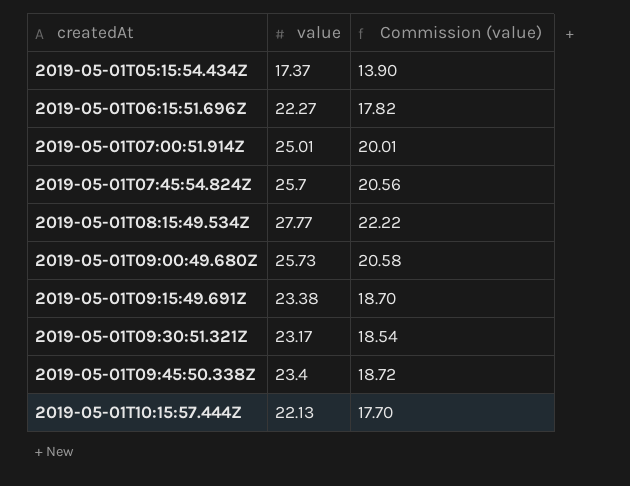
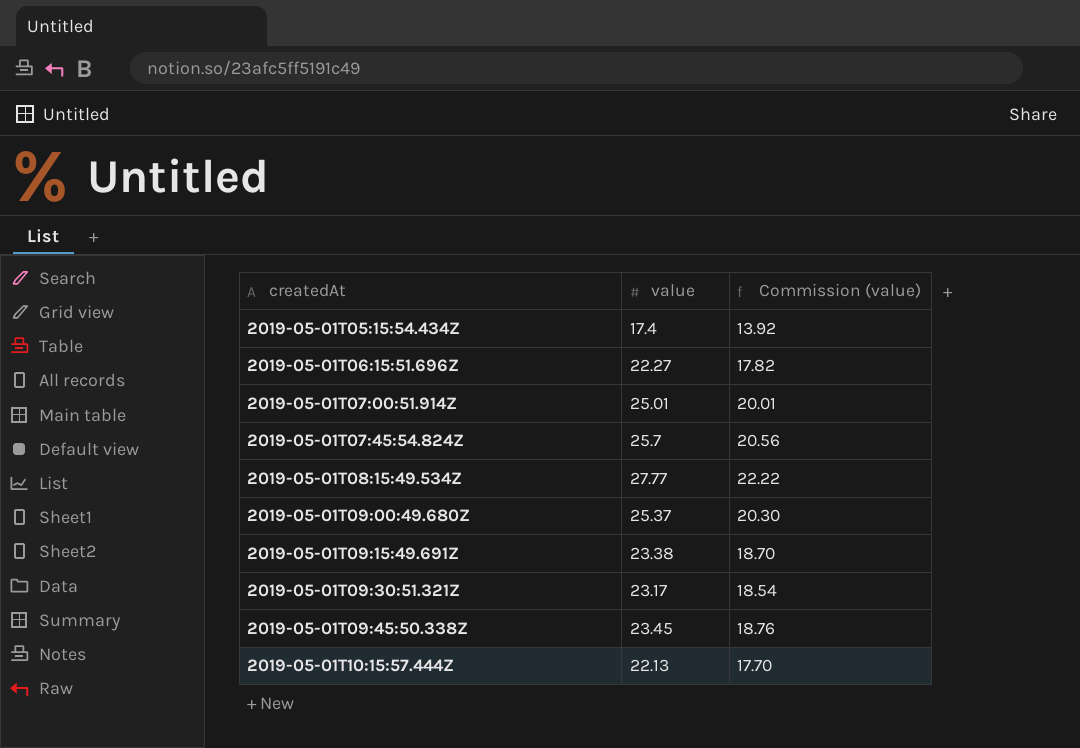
2019-05-01T05:15:54.434Z | value: 17.37 -> 17.4
2019-05-01T05:15:54.434Z | Commission (value): 13.90 -> 13.92
2019-05-01T09:00:49.680Z | value: 25.73 -> 25.37
2019-05-01T09:00:49.680Z | Commission (value): 20.58 -> 20.30
2019-05-01T09:45:50.338Z | value: 23.4 -> 23.45
2019-05-01T09:45:50.338Z | Commission (value): 18.72 -> 18.76

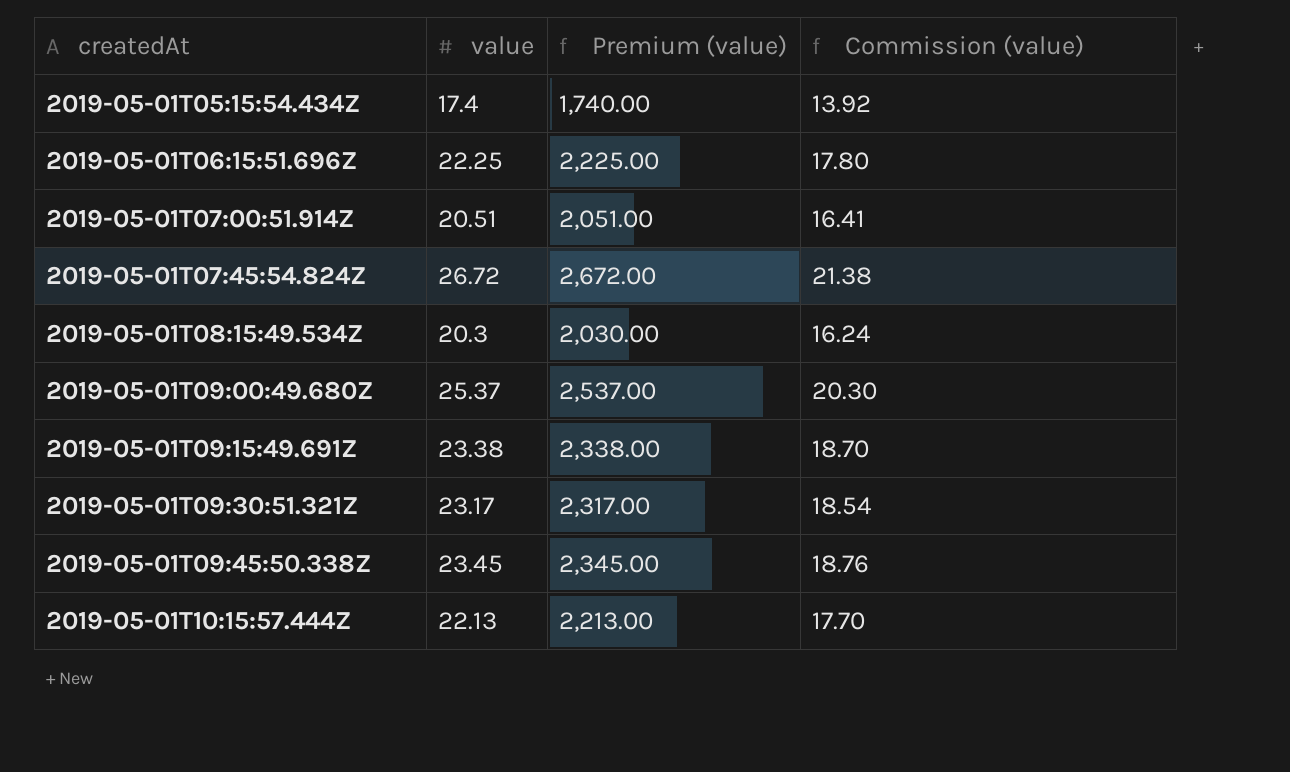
column Premium (value) | formula: none -> [value] * 100
2019-05-01T06:15:51.696Z | value: 22.27 -> 22.25
2019-05-01T06:15:51.696Z | Commission (value): 17.82 -> 17.80
2019-05-01T07:00:51.914Z | value: 25.01 -> 20.51
2019-05-01T07:00:51.914Z | Commission (value): 20.01 -> 16.41
2019-05-01T07:45:54.824Z | value: 25.7 -> 26.72
2019-05-01T07:45:54.824Z | Commission (value): 20.56 -> 21.38
2019-05-01T08:15:49.534Z | value: 27.77 -> 20.3
2019-05-01T08:15:49.534Z | Commission (value): 22.22 -> 16.24

